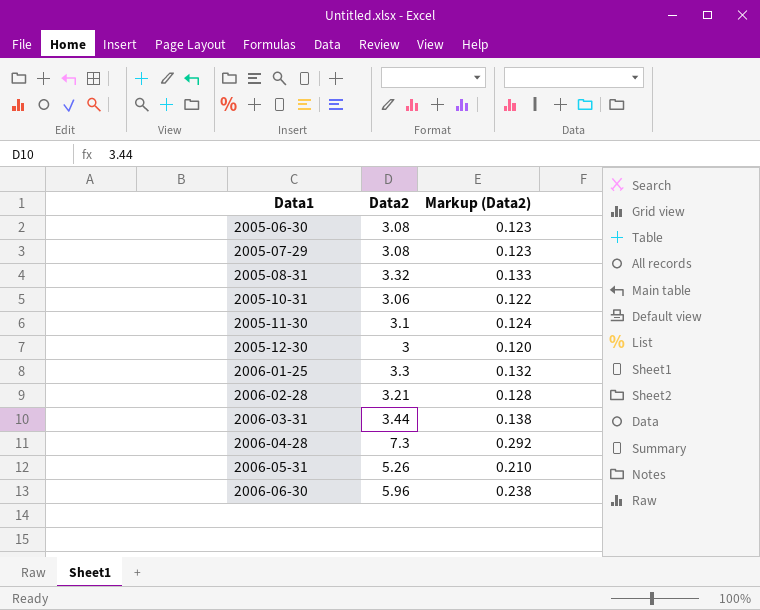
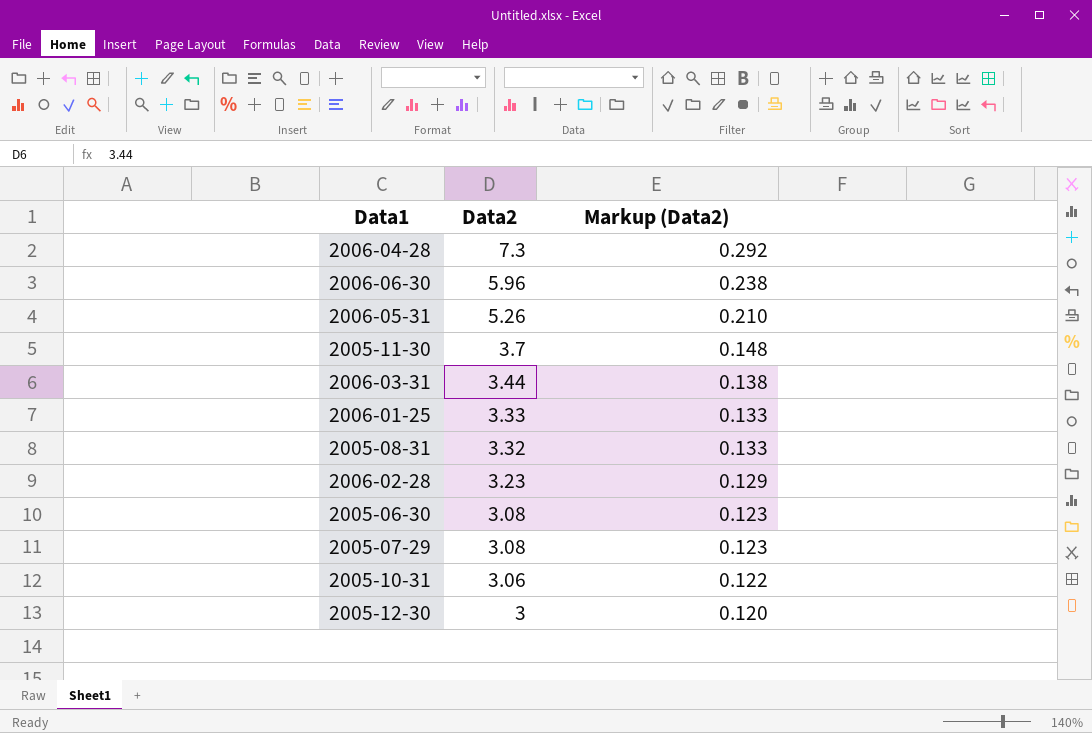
row order: Data1 ascending -> Data2 descending
2005-11-30 | Data2: 3.1 -> 3.7
2005-11-30 | Markup (Data2): 0.124 -> 0.148
2006-01-25 | Data2: 3.3 -> 3.33
2006-01-25 | Markup (Data2): 0.132 -> 0.133
2006-02-28 | Data2: 3.21 -> 3.23
2006-02-28 | Markup (Data2): 0.128 -> 0.129

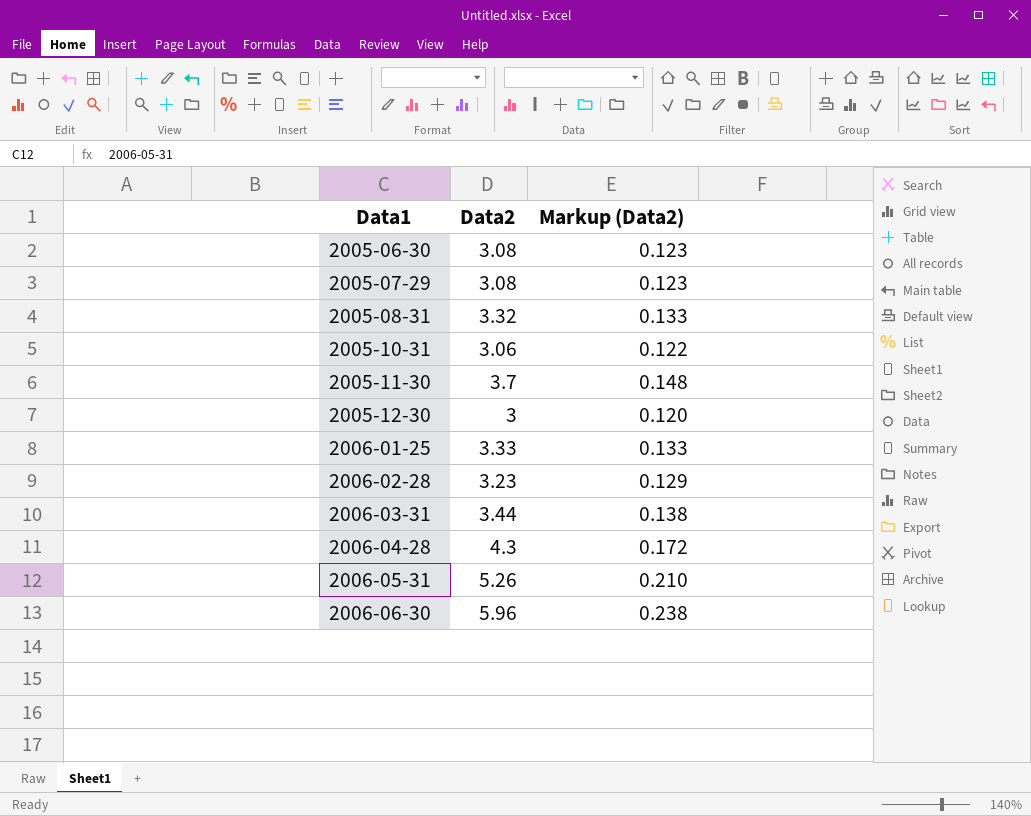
row order: Data2 descending -> Data1 ascending
2006-04-28 | Data2: 7.3 -> 4.3
2006-04-28 | Markup (Data2): 0.292 -> 0.172

